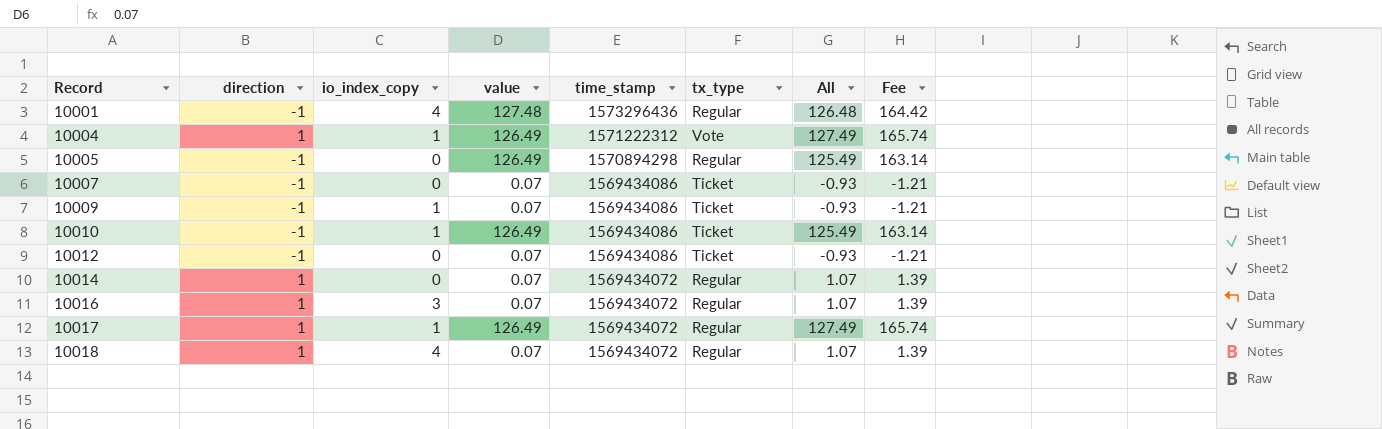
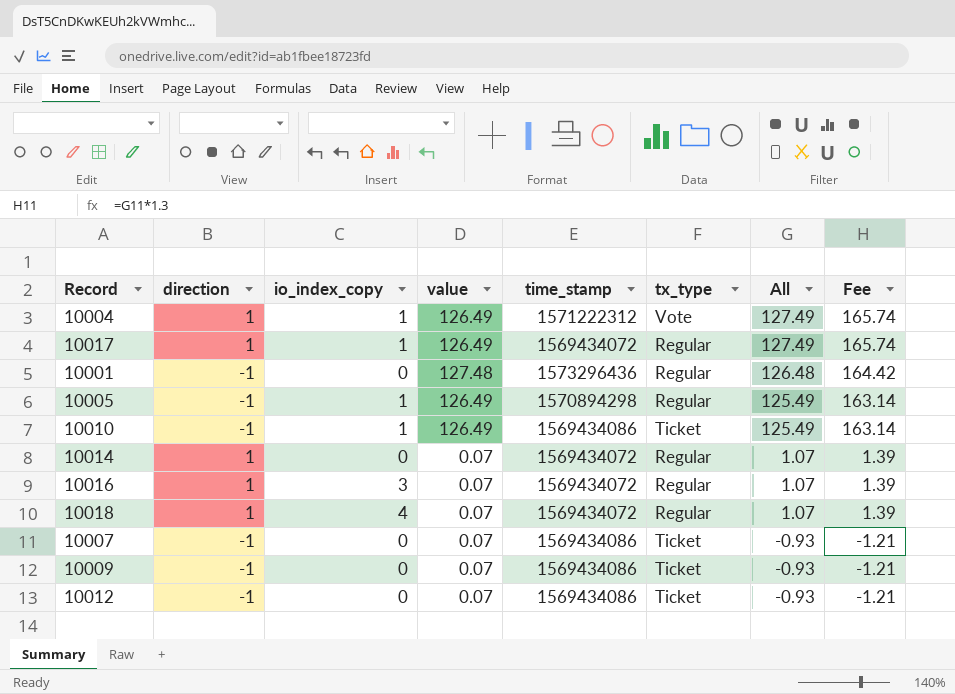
row order: Record ascending -> All descending
10001 | io_index_copy: 4 -> 0
10005 | io_index_copy: 0 -> 1
10009 | io_index_copy: 1 -> 0

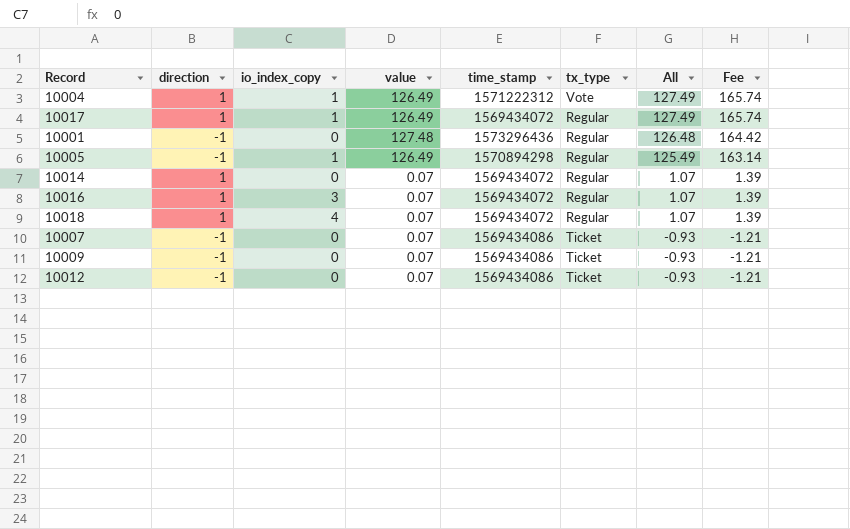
row 10010: -1 | 1 | 126.49 | 1569434086 | Ticket | 125.49 | 163.14 -> none

